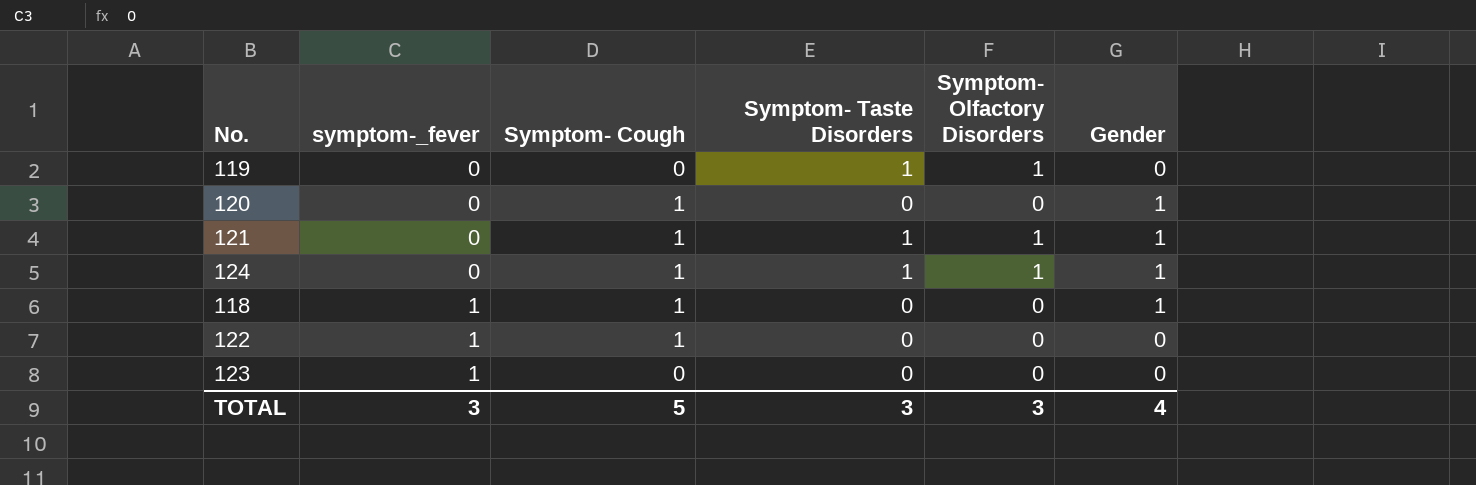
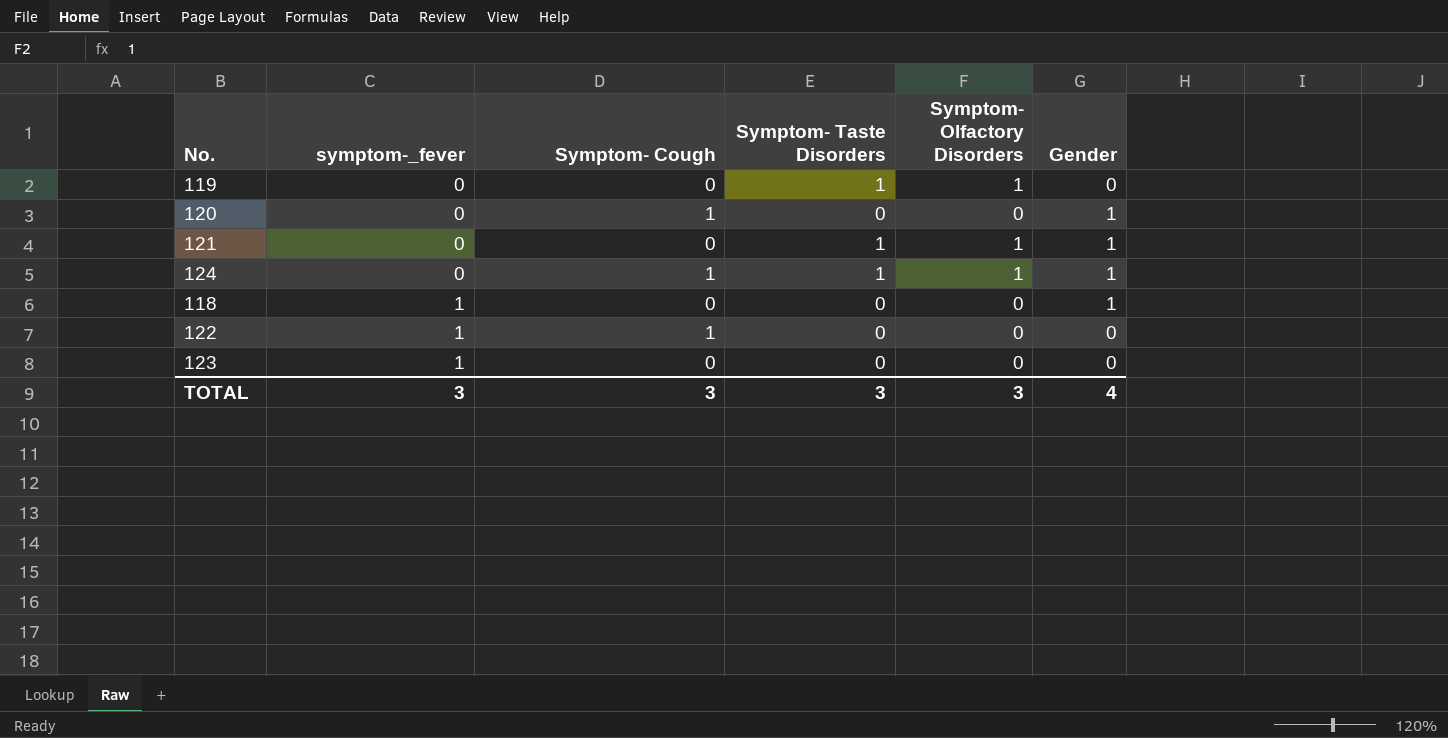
121 | Symptom- Cough: 1 -> 0
118 | Symptom- Cough: 1 -> 0
TOTAL | Symptom- Cough: 5 -> 3

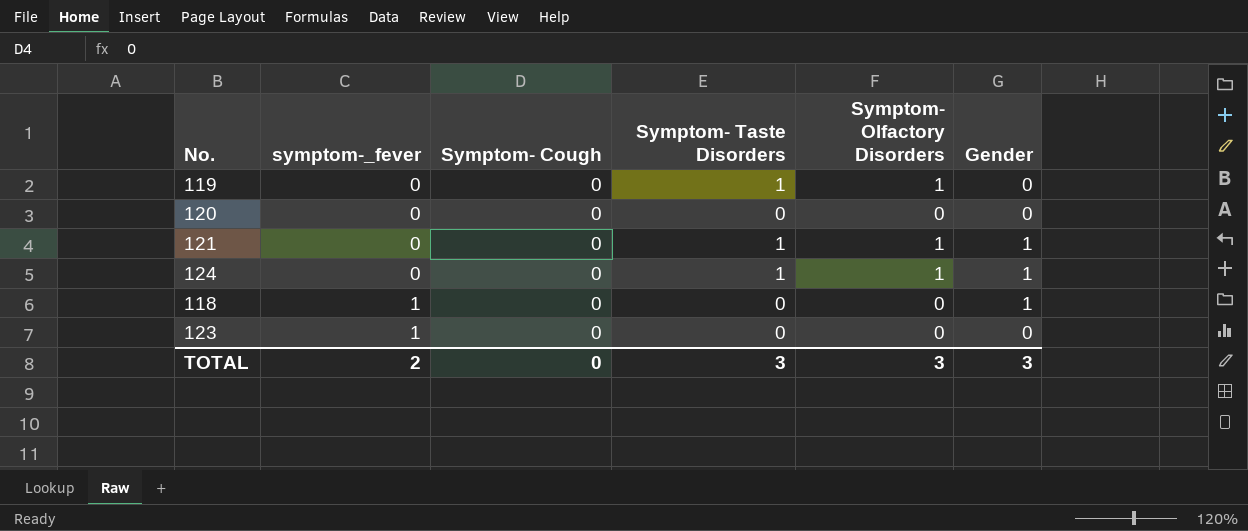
row 122: 1 | 1 | 0 | 0 | 0 -> none
120 | Symptom- Cough: 1 -> 0
120 | Gender: 1 -> 0
124 | Symptom- Cough: 1 -> 0
TOTAL | symptom-_fever: 3 -> 2
TOTAL | Symptom- Cough: 3 -> 0
TOTAL | Gender: 4 -> 3

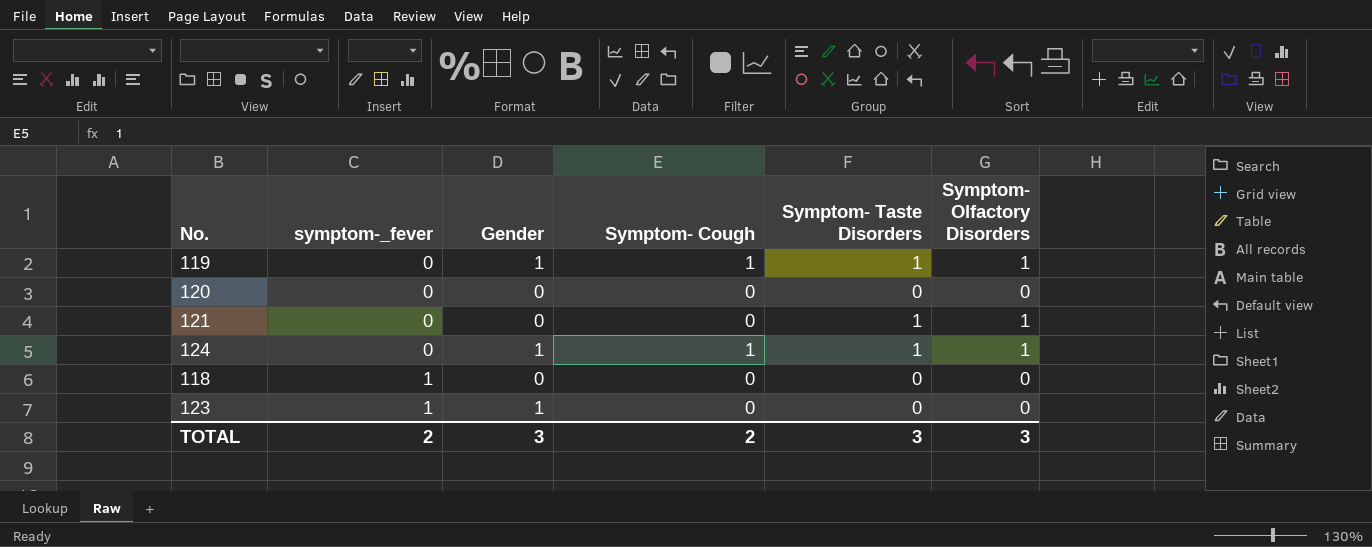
column Gender | position: 6 -> 3
119 | Gender: 0 -> 1
119 | Symptom- Cough: 0 -> 1
121 | Gender: 1 -> 0
124 | Symptom- Cough: 0 -> 1
118 | Gender: 1 -> 0
123 | Gender: 0 -> 1
TOTAL | Symptom- Cough: 0 -> 2

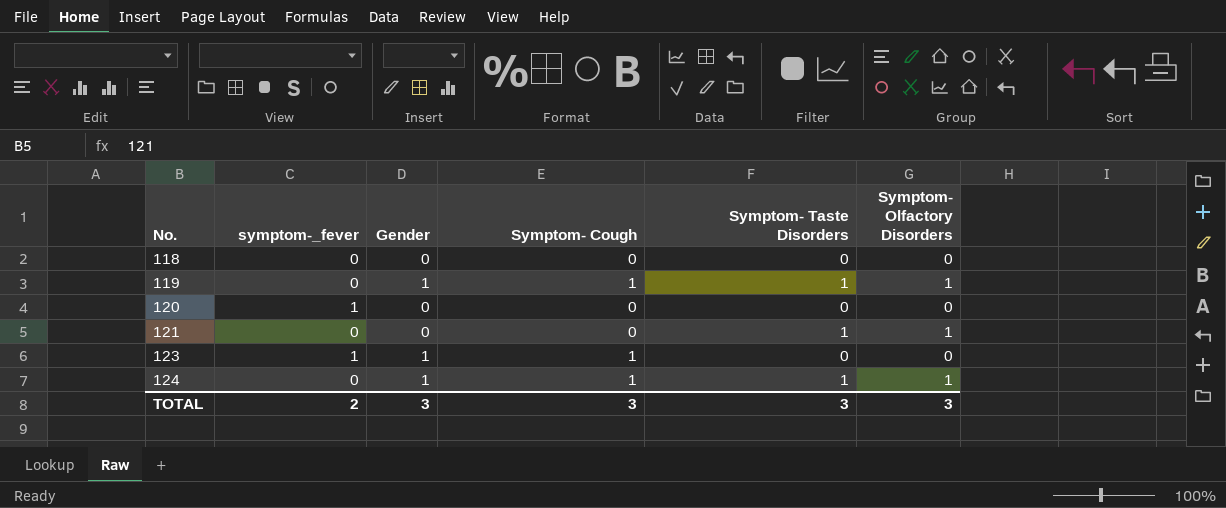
row order: symptom-_fever ascending -> No. ascending
118 | symptom-_fever: 1 -> 0
120 | symptom-_fever: 0 -> 1
123 | Symptom- Cough: 0 -> 1
TOTAL | Symptom- Cough: 2 -> 3

